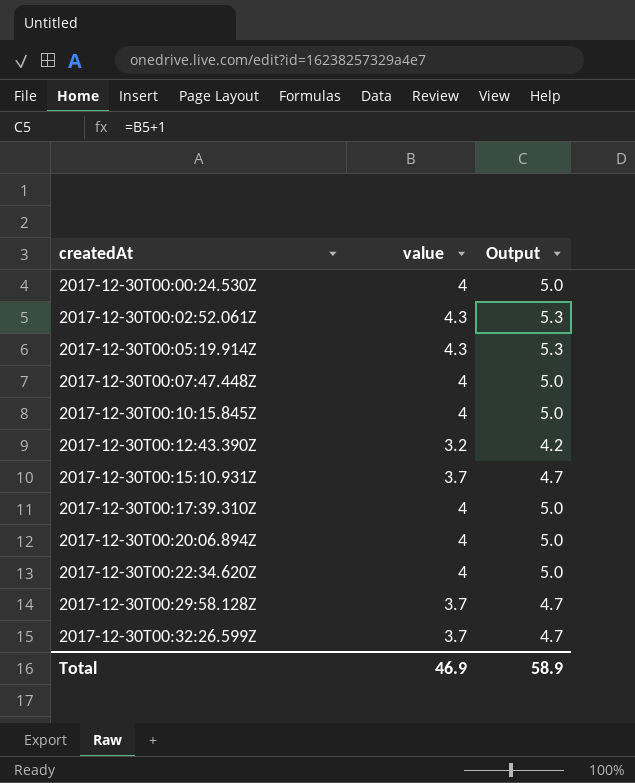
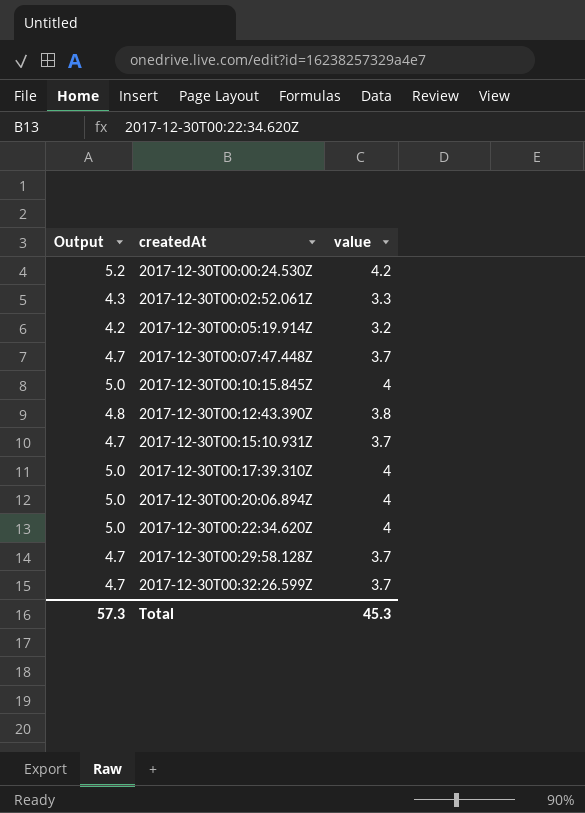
column Output | position: 3 -> 1
2017-12-30T00:00:24.530Z | Output: 5.0 -> 5.2
2017-12-30T00:00:24.530Z | value: 4 -> 4.2
2017-12-30T00:02:52.061Z | Output: 5.3 -> 4.3
2017-12-30T00:02:52.061Z | value: 4.3 -> 3.3
2017-12-30T00:05:19.914Z | Output: 5.3 -> 4.2
2017-12-30T00:05:19.914Z | value: 4.3 -> 3.2
2017-12-30T00:07:47.448Z | Output: 5.0 -> 4.7
2017-12-30T00:07:47.448Z | value: 4 -> 3.7
2017-12-30T00:12:43.390Z | Output: 4.2 -> 4.8
2017-12-30T00:12:43.390Z | value: 3.2 -> 3.8
Total | Output: 58.9 -> 57.3
Total | value: 46.9 -> 45.3

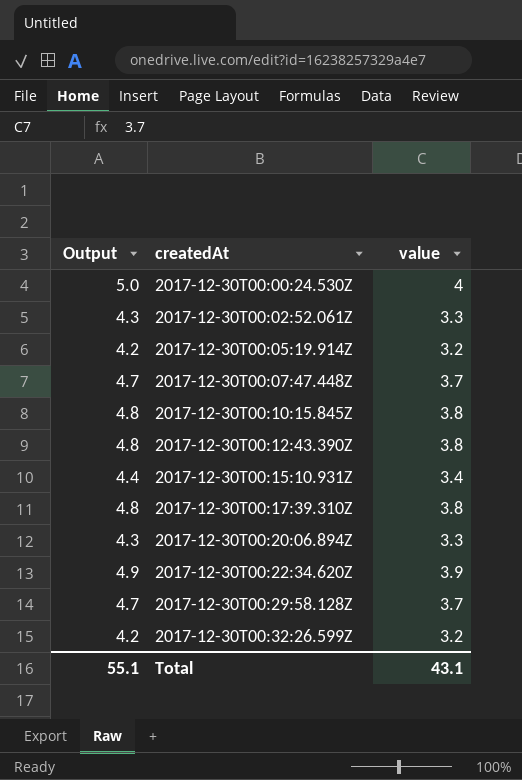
2017-12-30T00:00:24.530Z | Output: 5.2 -> 5.0
2017-12-30T00:00:24.530Z | value: 4.2 -> 4
2017-12-30T00:10:15.845Z | Output: 5.0 -> 4.8
2017-12-30T00:10:15.845Z | value: 4 -> 3.8
2017-12-30T00:15:10.931Z | Output: 4.7 -> 4.4
2017-12-30T00:15:10.931Z | value: 3.7 -> 3.4
2017-12-30T00:17:39.310Z | Output: 5.0 -> 4.8
2017-12-30T00:17:39.310Z | value: 4 -> 3.8
2017-12-30T00:20:06.894Z | Output: 5.0 -> 4.3
2017-12-30T00:20:06.894Z | value: 4 -> 3.3
2017-12-30T00:22:34.620Z | Output: 5.0 -> 4.9
2017-12-30T00:22:34.620Z | value: 4 -> 3.9
2017-12-30T00:32:26.599Z | Output: 4.7 -> 4.2
2017-12-30T00:32:26.599Z | value: 3.7 -> 3.2
Total | Output: 57.3 -> 55.1
Total | value: 45.3 -> 43.1

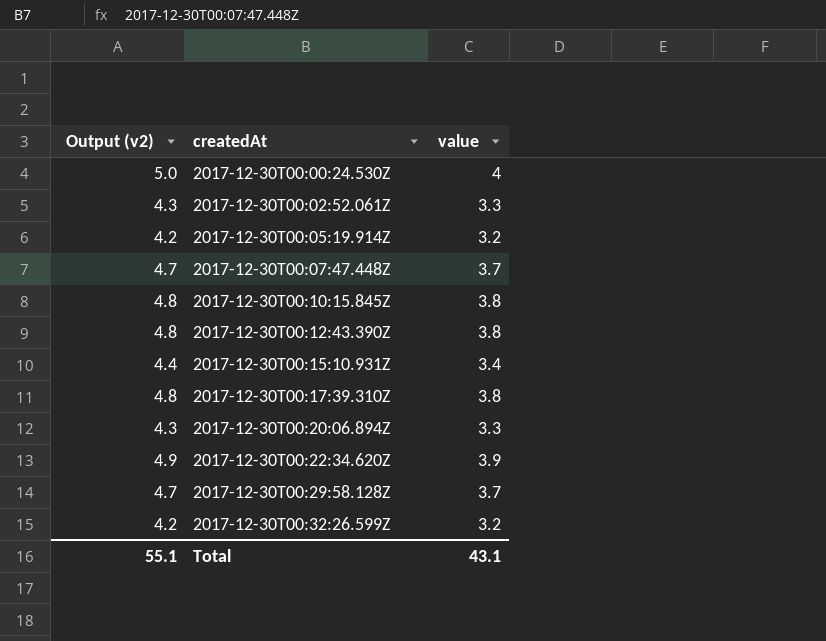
column name: Output -> Output (v2)

